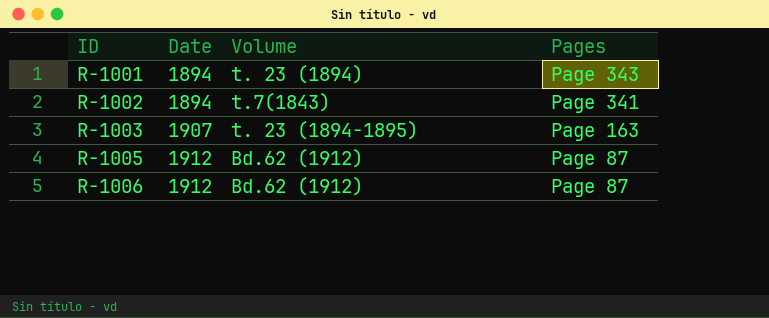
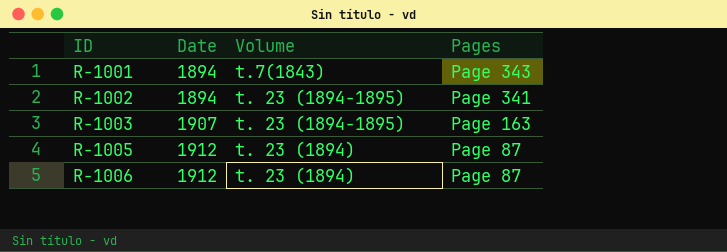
R-1001 | Volume: t. 23 (1894) -> t.7(1843)
R-1002 | Volume: t.7(1843) -> t. 23 (1894-1895)
R-1005 | Volume: Bd.62 (1912) -> t. 23 (1894)
R-1006 | Volume: Bd.62 (1912) -> t. 23 (1894)

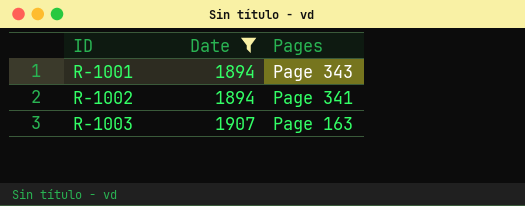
filter: none -> Date != 1912
column Volume | position: 3 -> none

